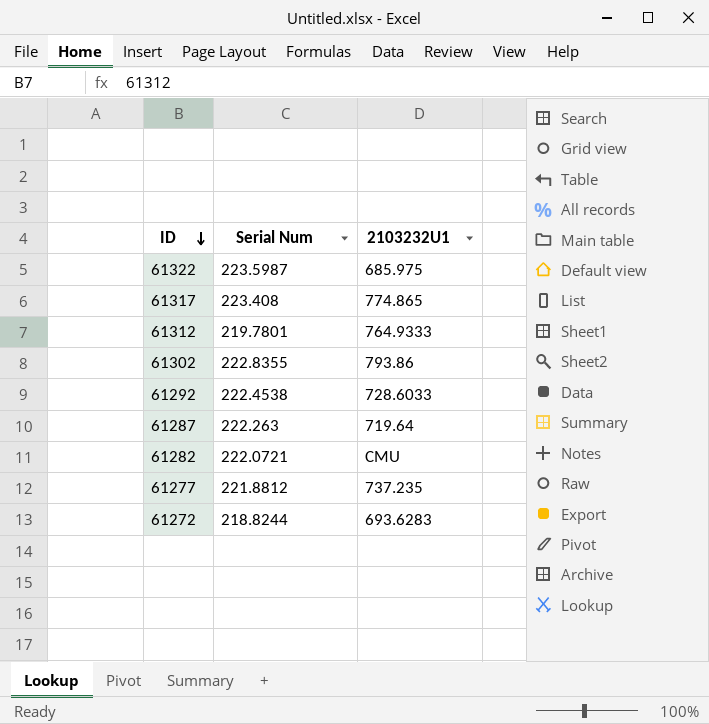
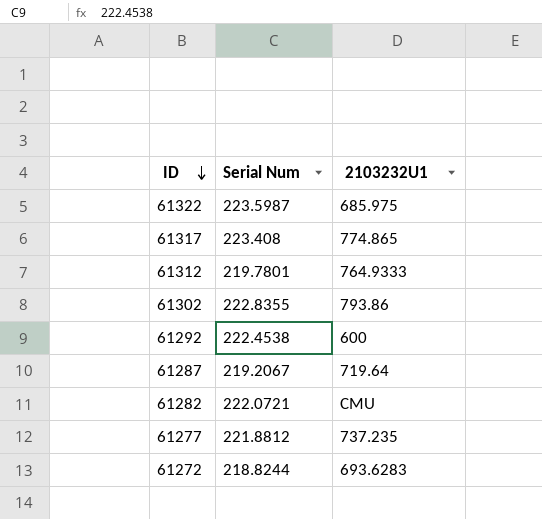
61292 | 2103232U1: 728.6033 -> 600
61287 | Serial Num: 222.263 -> 219.2067

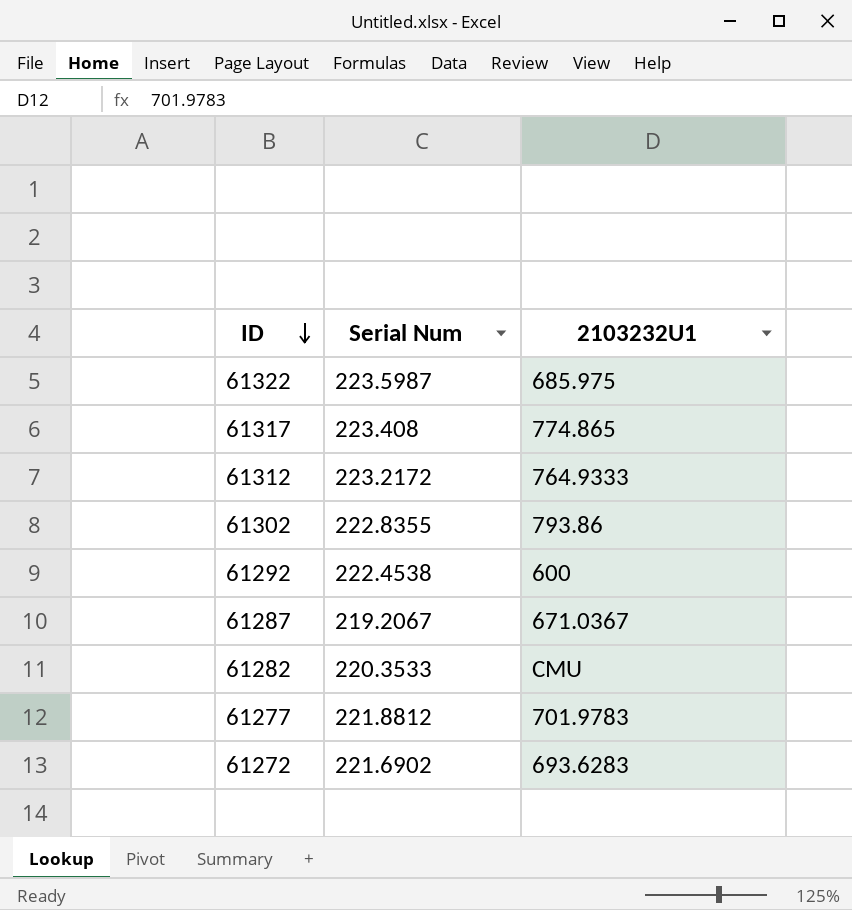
61312 | Serial Num: 219.7801 -> 223.2172
61287 | 2103232U1: 719.64 -> 671.0367
61282 | Serial Num: 222.0721 -> 220.3533
61277 | 2103232U1: 737.235 -> 701.9783
61272 | Serial Num: 218.8244 -> 221.6902

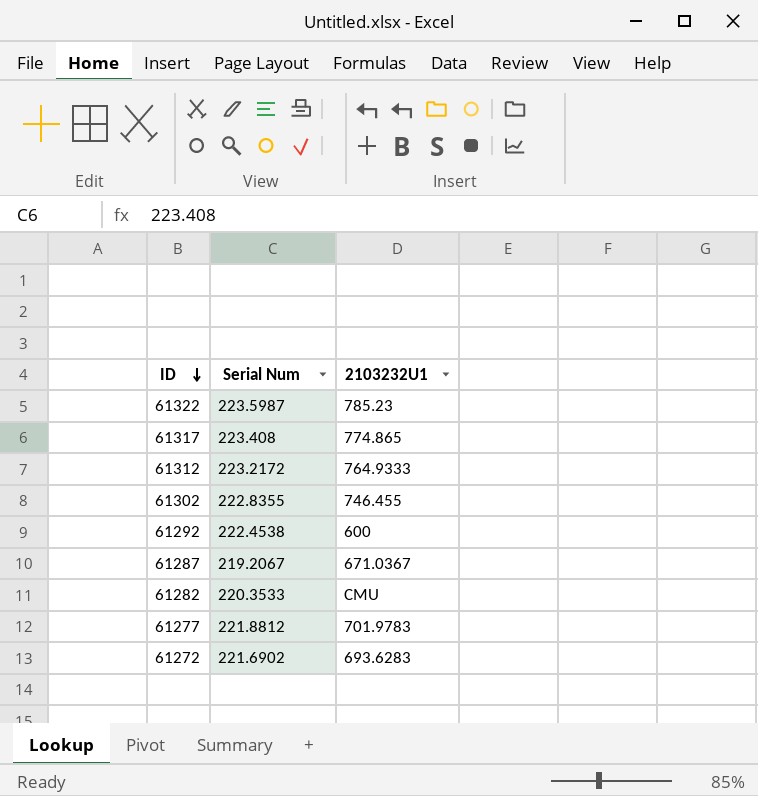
61322 | 2103232U1: 685.975 -> 785.23
61302 | 2103232U1: 793.86 -> 746.455

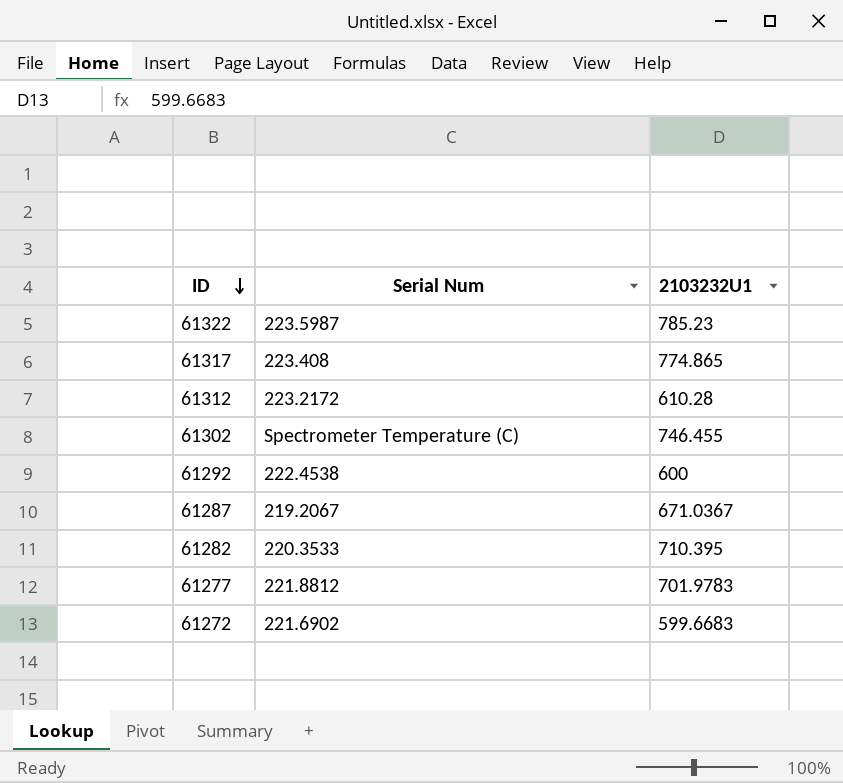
61312 | 2103232U1: 764.9333 -> 610.28
61302 | Serial Num: 222.8355 -> Spectrometer Temperature (C)
61282 | 2103232U1: CMU -> 710.395
61272 | 2103232U1: 693.6283 -> 599.6683

